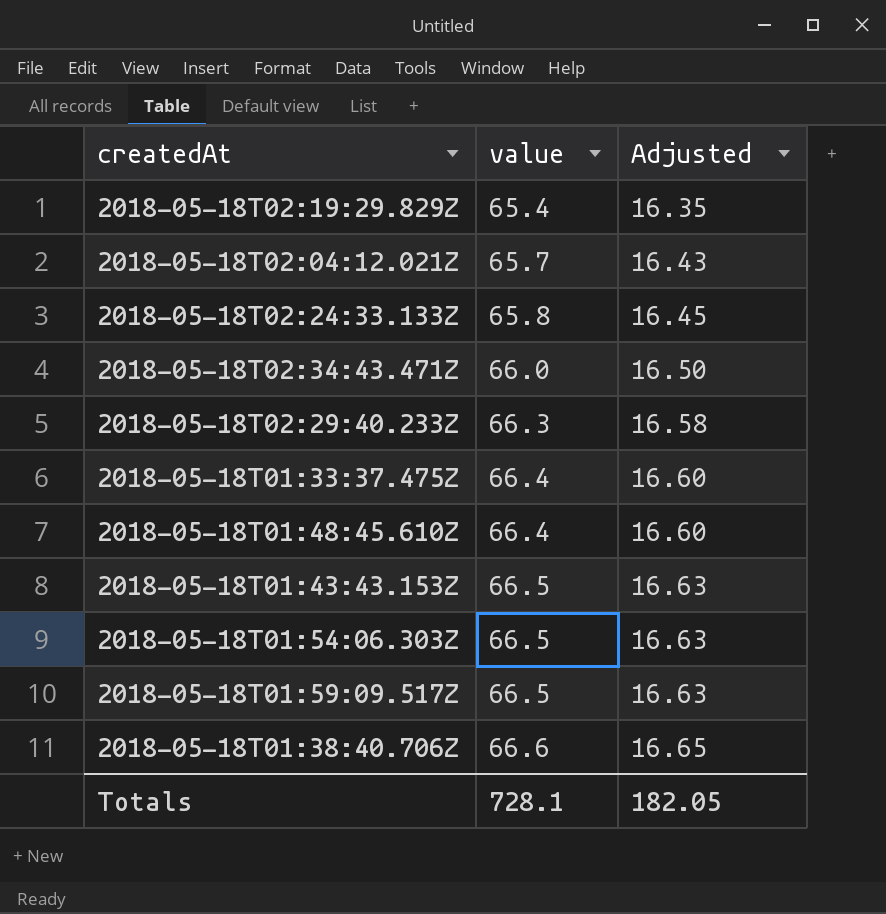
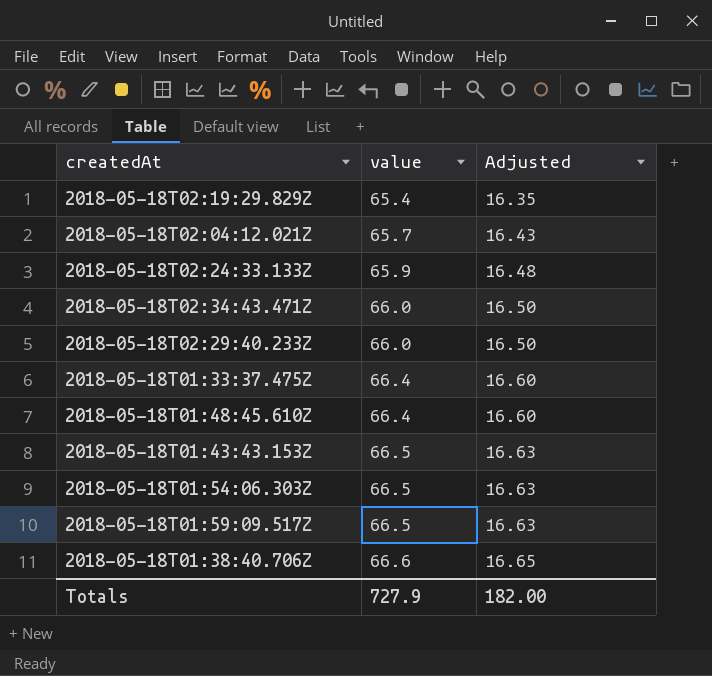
2018-05-18T02:24:33.133Z | value: 65.8 -> 65.9
2018-05-18T02:24:33.133Z | Adjusted: 16.45 -> 16.48
2018-05-18T02:29:40.233Z | value: 66.3 -> 66.0
2018-05-18T02:29:40.233Z | Adjusted: 16.58 -> 16.50
Totals | value: 728.1 -> 727.9
Totals | Adjusted: 182.05 -> 182.00

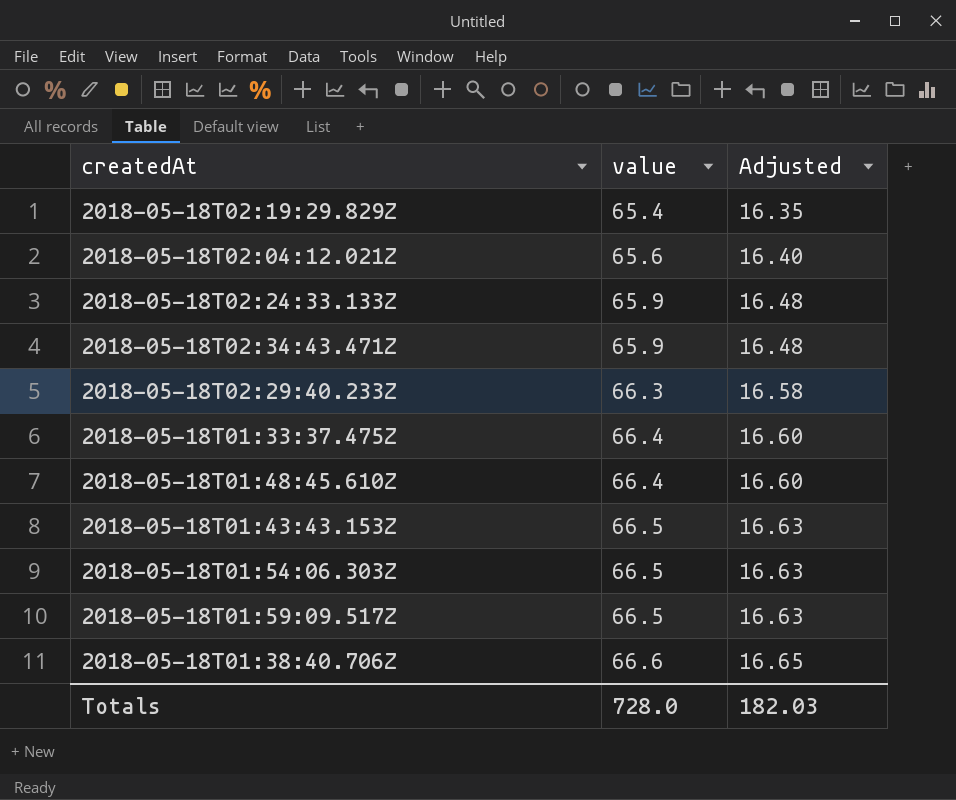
2018-05-18T02:04:12.021Z | value: 65.7 -> 65.6
2018-05-18T02:04:12.021Z | Adjusted: 16.43 -> 16.40
2018-05-18T02:34:43.471Z | value: 66.0 -> 65.9
2018-05-18T02:34:43.471Z | Adjusted: 16.50 -> 16.48
2018-05-18T02:29:40.233Z | value: 66.0 -> 66.3
2018-05-18T02:29:40.233Z | Adjusted: 16.50 -> 16.58
Totals | value: 727.9 -> 728.0
Totals | Adjusted: 182.00 -> 182.03

